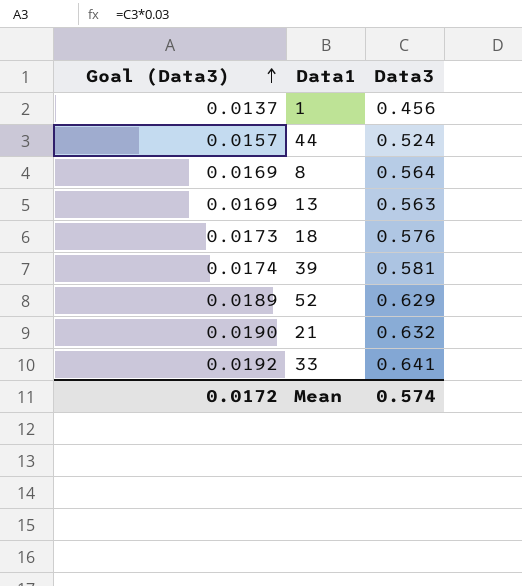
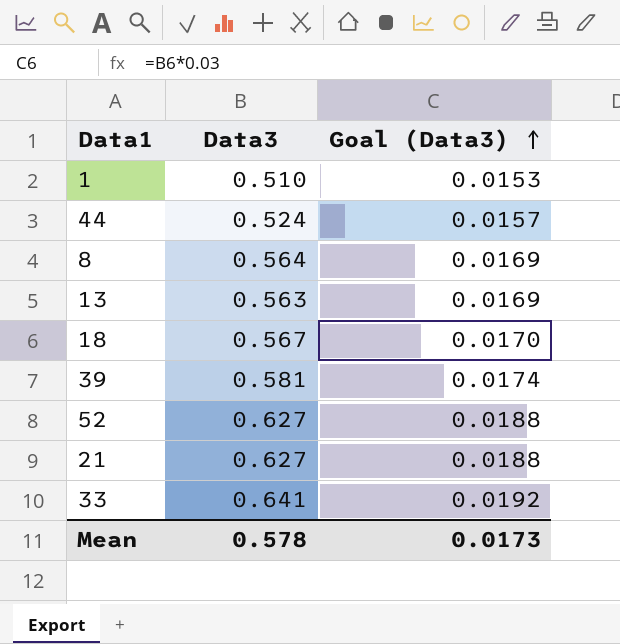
column Goal (Data3) | position: 1 -> 3
1 | Data3: 0.456 -> 0.510
1 | Goal (Data3): 0.0137 -> 0.0153
18 | Data3: 0.576 -> 0.567
18 | Goal (Data3): 0.0173 -> 0.0170
52 | Data3: 0.629 -> 0.627
52 | Goal (Data3): 0.0189 -> 0.0188
21 | Data3: 0.632 -> 0.627
21 | Goal (Data3): 0.0190 -> 0.0188
Mean | Data3: 0.574 -> 0.578
Mean | Goal (Data3): 0.0172 -> 0.0173

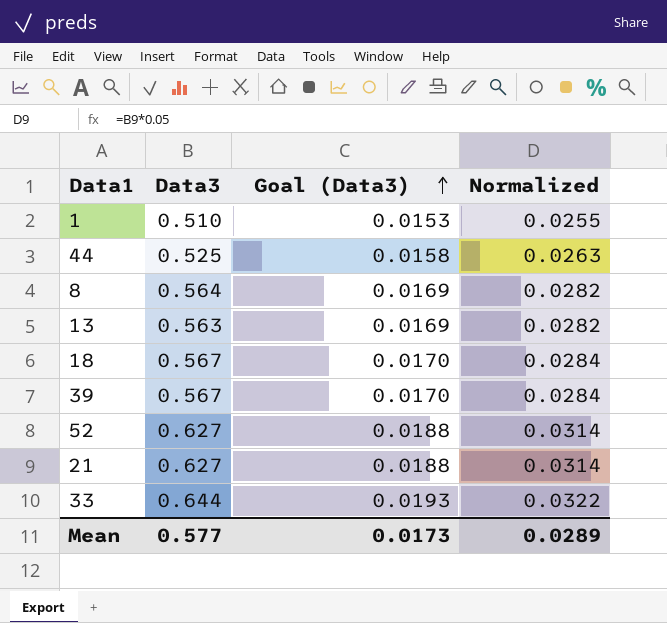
column Normalized | formula: none -> [Data3] * 0.05
44 | Data3: 0.524 -> 0.525
44 | Goal (Data3): 0.0157 -> 0.0158
39 | Data3: 0.581 -> 0.567
39 | Goal (Data3): 0.0174 -> 0.0170
33 | Data3: 0.641 -> 0.644
33 | Goal (Data3): 0.0192 -> 0.0193
Mean | Data3: 0.578 -> 0.577

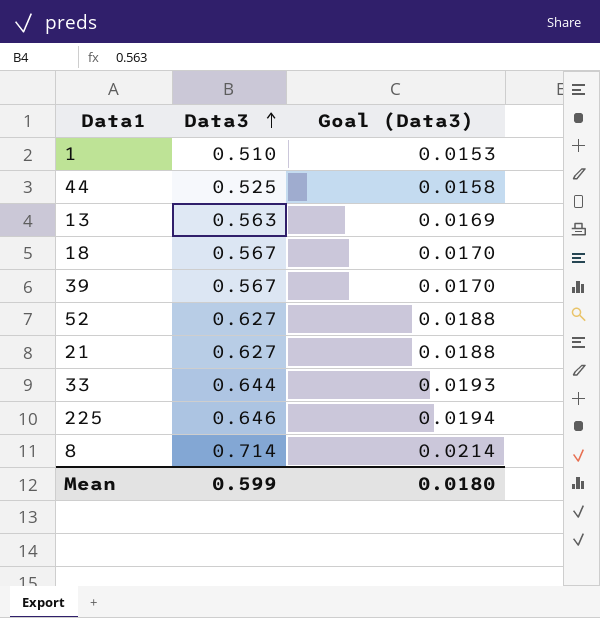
row order: Goal (Data3) ascending -> Data3 ascending
column Normalized | formula: [Data3] * 0.05 -> none
row 225: none -> 0.646 | 0.0194
8 | Data3: 0.564 -> 0.714
8 | Goal (Data3): 0.0169 -> 0.0214
Mean | Data3: 0.577 -> 0.599
Mean | Goal (Data3): 0.0173 -> 0.0180

